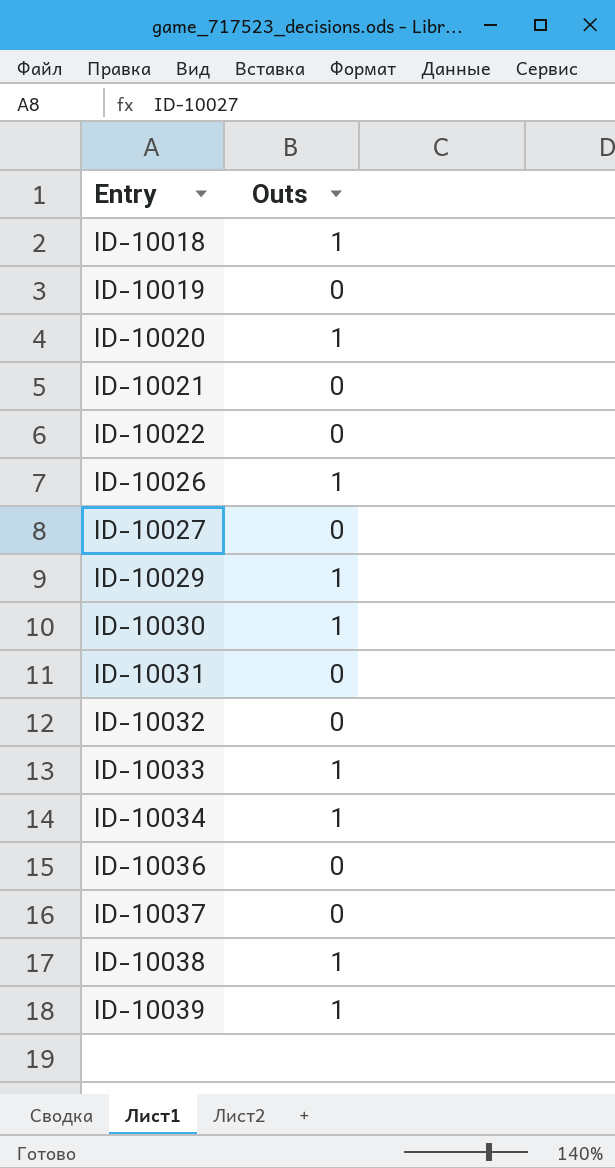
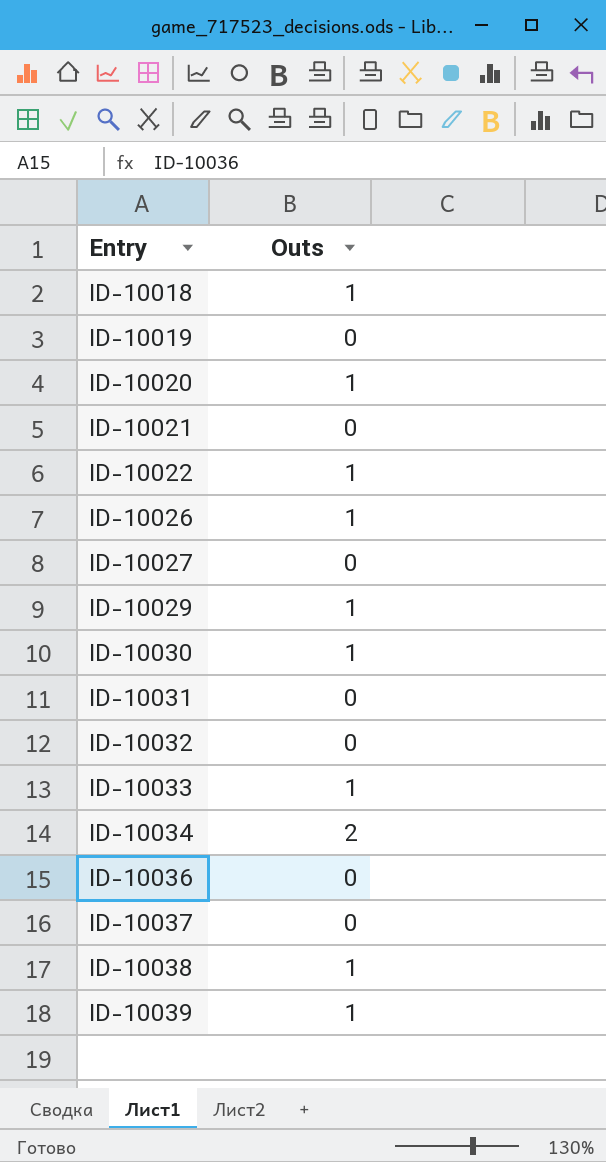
ID-10022 | Outs: 0 -> 1
ID-10034 | Outs: 1 -> 2

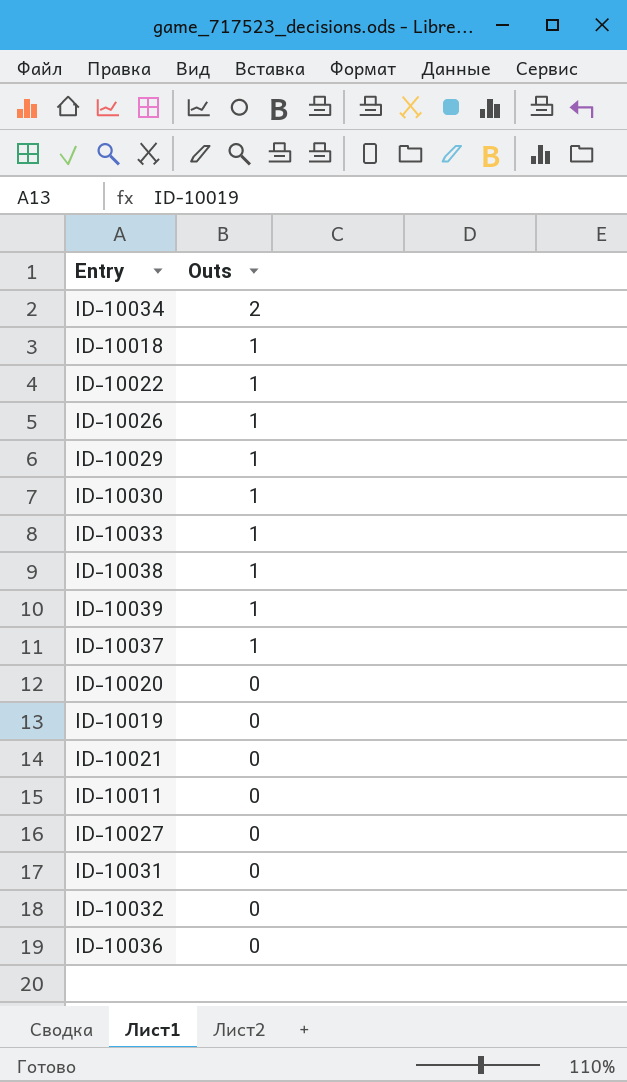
row order: Entry ascending -> Outs descending
ID-10037 | Outs: 0 -> 1
ID-10020 | Outs: 1 -> 0
row ID-10011: none -> 0

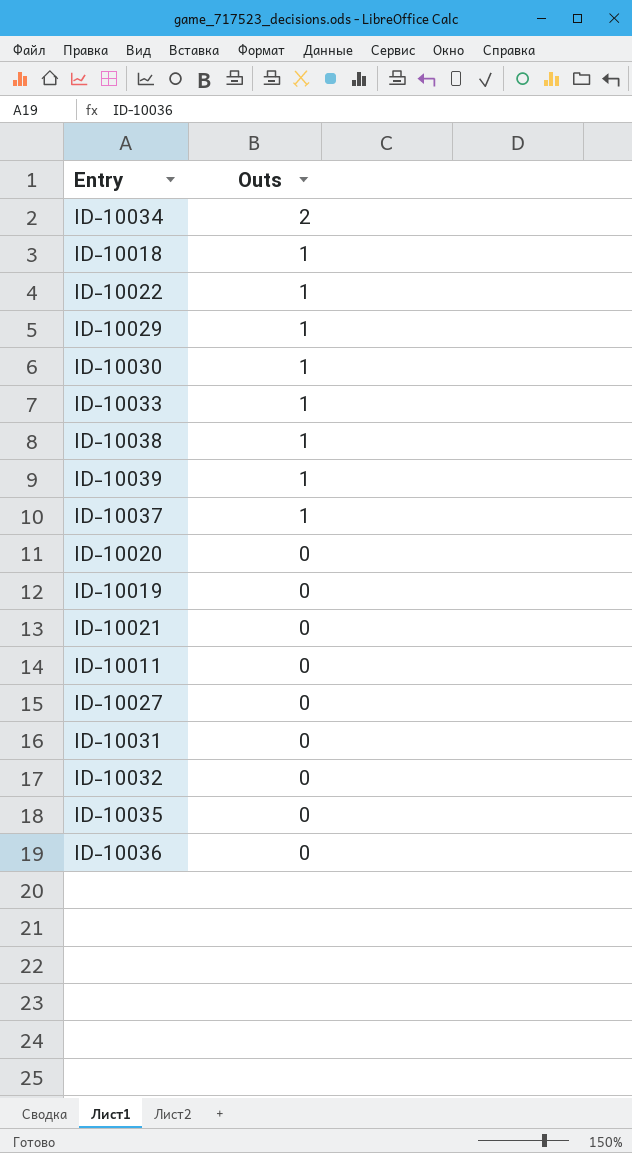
row ID-10026: 1 -> none
row ID-10035: none -> 0

